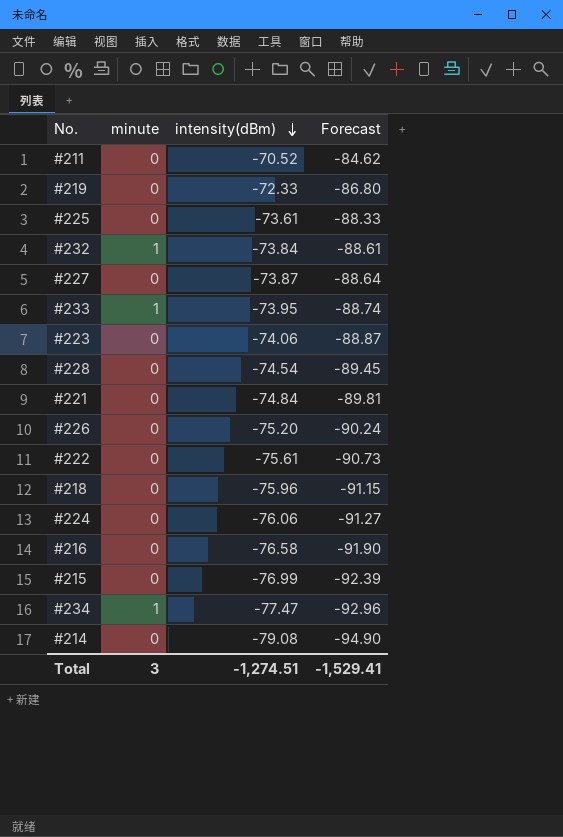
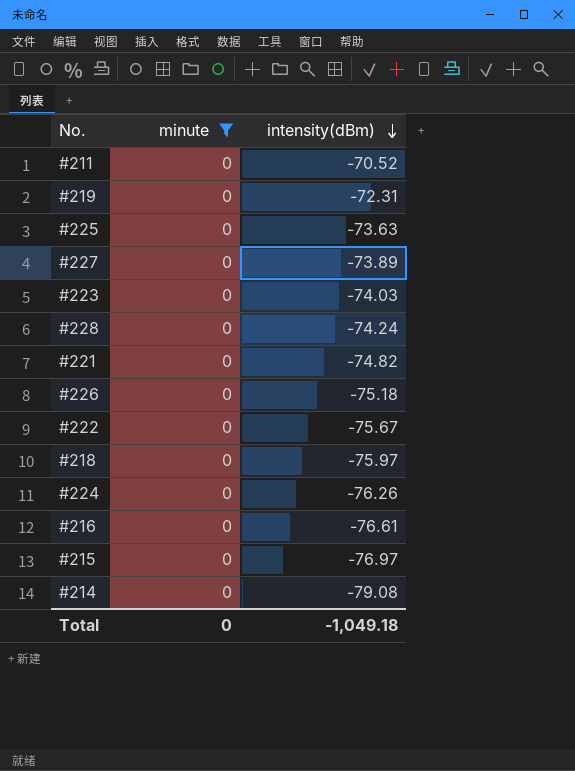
filter: none -> minute = 0
column Forecast | formula: [intensity(dBm)] * 1.2 -> none
#219 | intensity(dBm): -72.33 -> -72.31
#225 | intensity(dBm): -73.61 -> -73.63
#227 | intensity(dBm): -73.87 -> -73.89
#223 | intensity(dBm): -74.06 -> -74.03
#228 | intensity(dBm): -74.54 -> -74.24
#221 | intensity(dBm): -74.84 -> -74.82
#226 | intensity(dBm): -75.20 -> -75.18
#222 | intensity(dBm): -75.61 -> -75.67
#218 | intensity(dBm): -75.96 -> -75.97
#224 | intensity(dBm): -76.06 -> -76.26
#216 | intensity(dBm): -76.58 -> -76.61
#215 | intensity(dBm): -76.99 -> -76.97
Total | minute: 3 -> 0
Total | intensity(dBm): -1,274.51 -> -1,049.18

